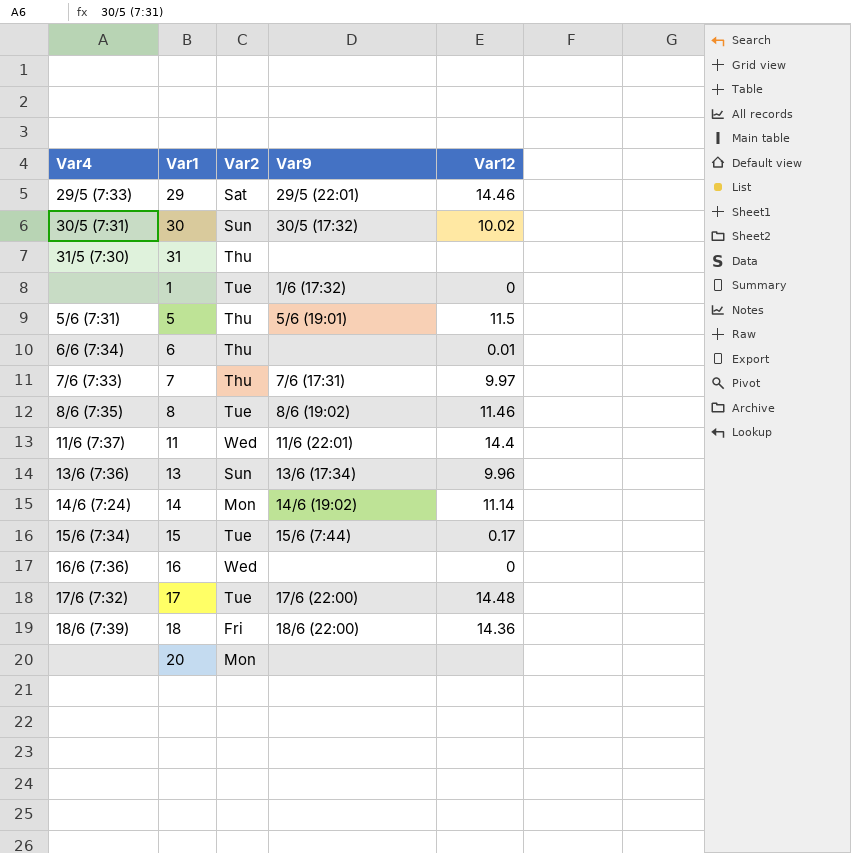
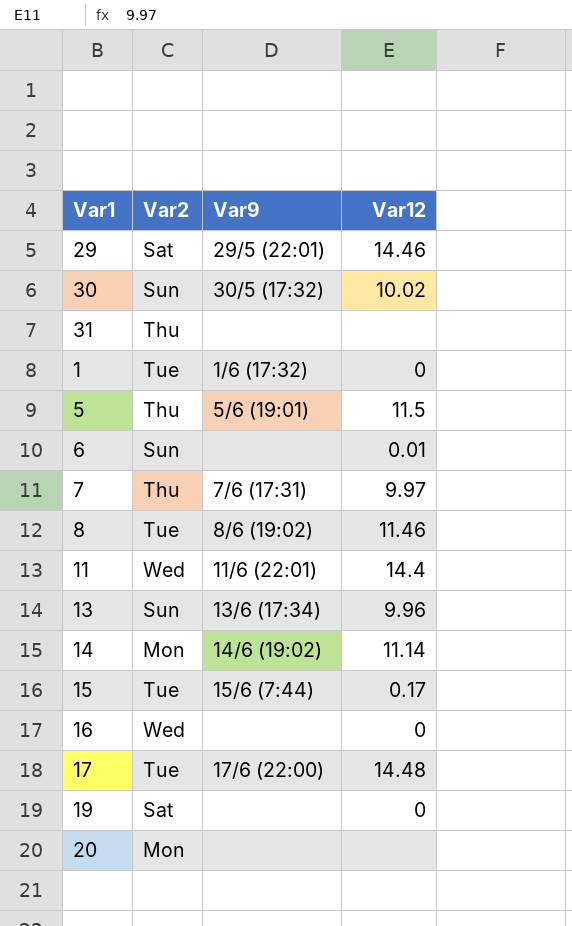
column Var4 | position: 1 -> none
row 18: 18/6 (7:39) | Fri | 18/6 (22:00) | 14.36 -> none
6 | Var2: Thu -> Sun
row 19: none -> Sat | none | 0

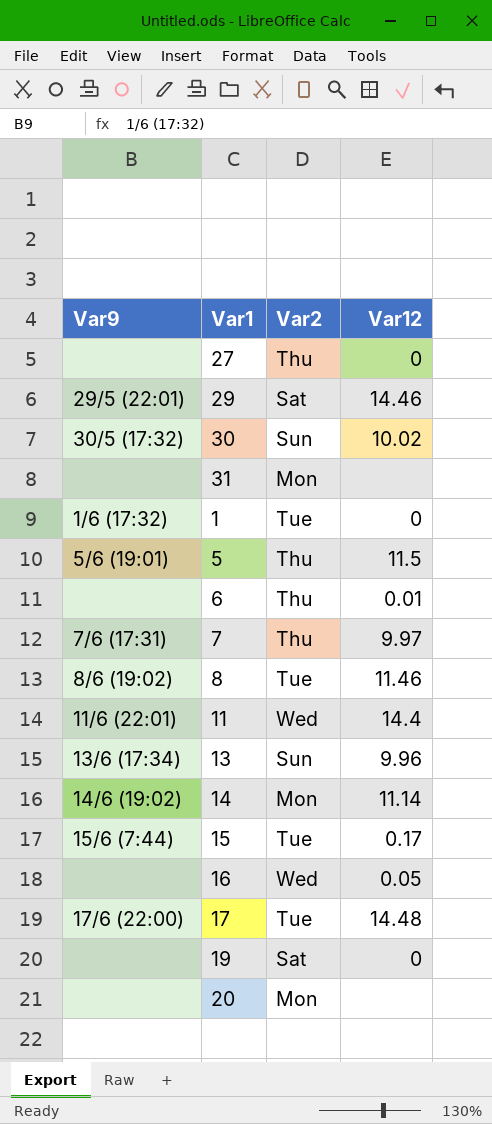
column Var9 | position: 3 -> 1
row 27: none -> none | Thu | 0
31 | Var2: Thu -> Mon
6 | Var2: Sun -> Thu
16 | Var12: 0 -> 0.05

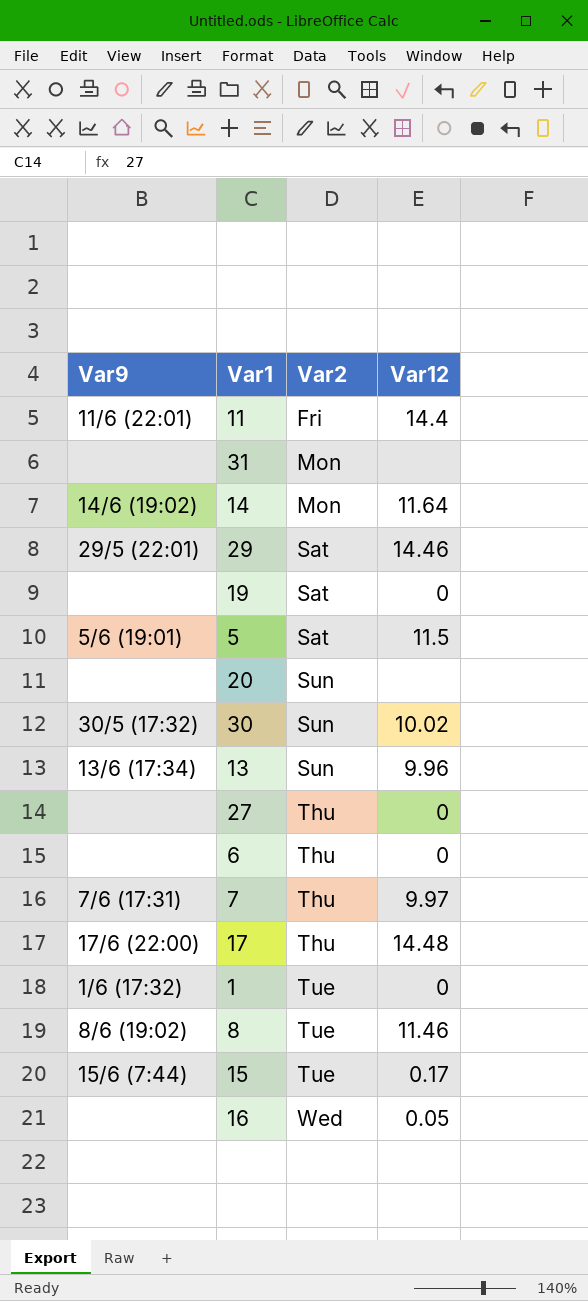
row order: none -> Var2 ascending
11 | Var2: Wed -> Fri
14 | Var12: 11.14 -> 11.64
5 | Var2: Thu -> Sat
20 | Var2: Mon -> Sun
6 | Var12: 0.01 -> 0
17 | Var2: Tue -> Thu

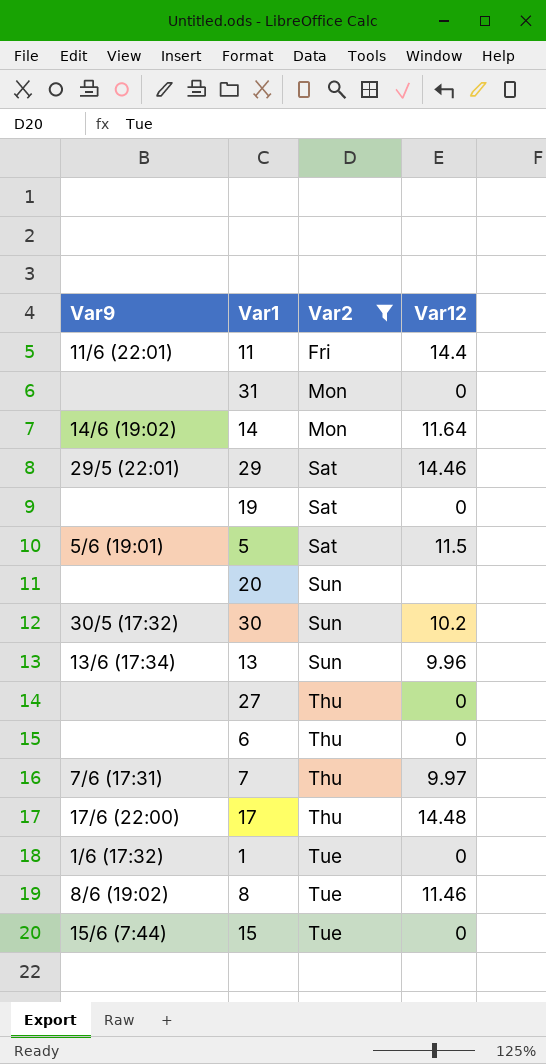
filter: none -> Var2 != Wed
31 | Var12: none -> 0
30 | Var12: 10.02 -> 10.2
15 | Var12: 0.17 -> 0

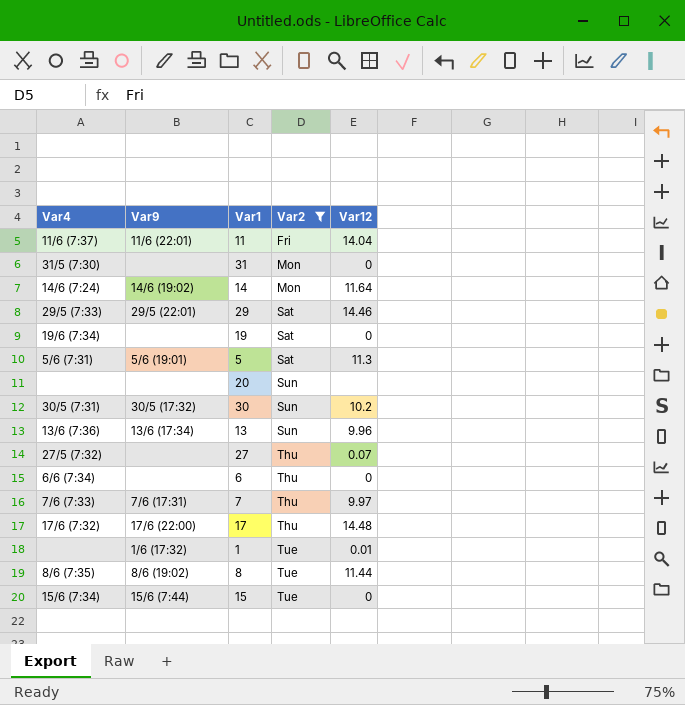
column Var4 | position: none -> 1
11 | Var12: 14.4 -> 14.04
5 | Var12: 11.5 -> 11.3
27 | Var12: 0 -> 0.07
1 | Var12: 0 -> 0.01
8 | Var12: 11.46 -> 11.44

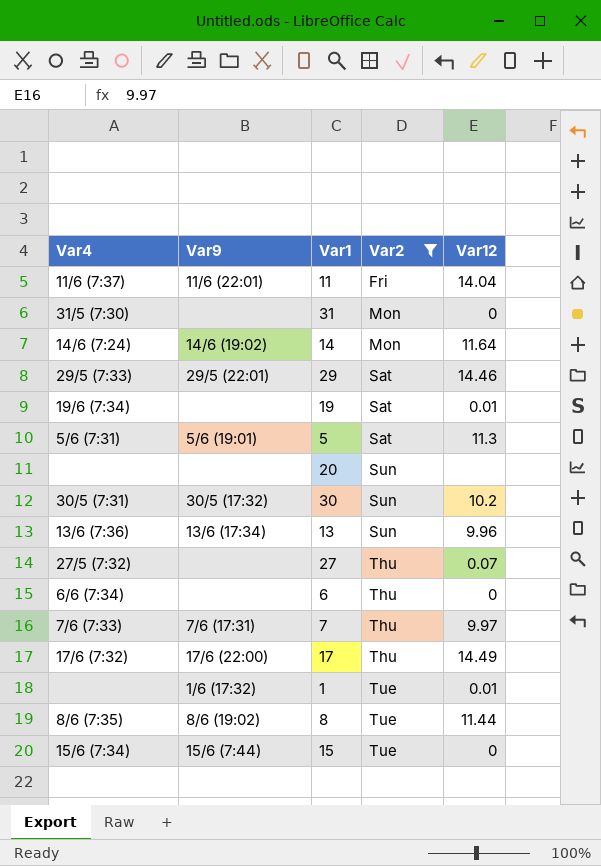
19 | Var12: 0 -> 0.01
17 | Var12: 14.48 -> 14.49

